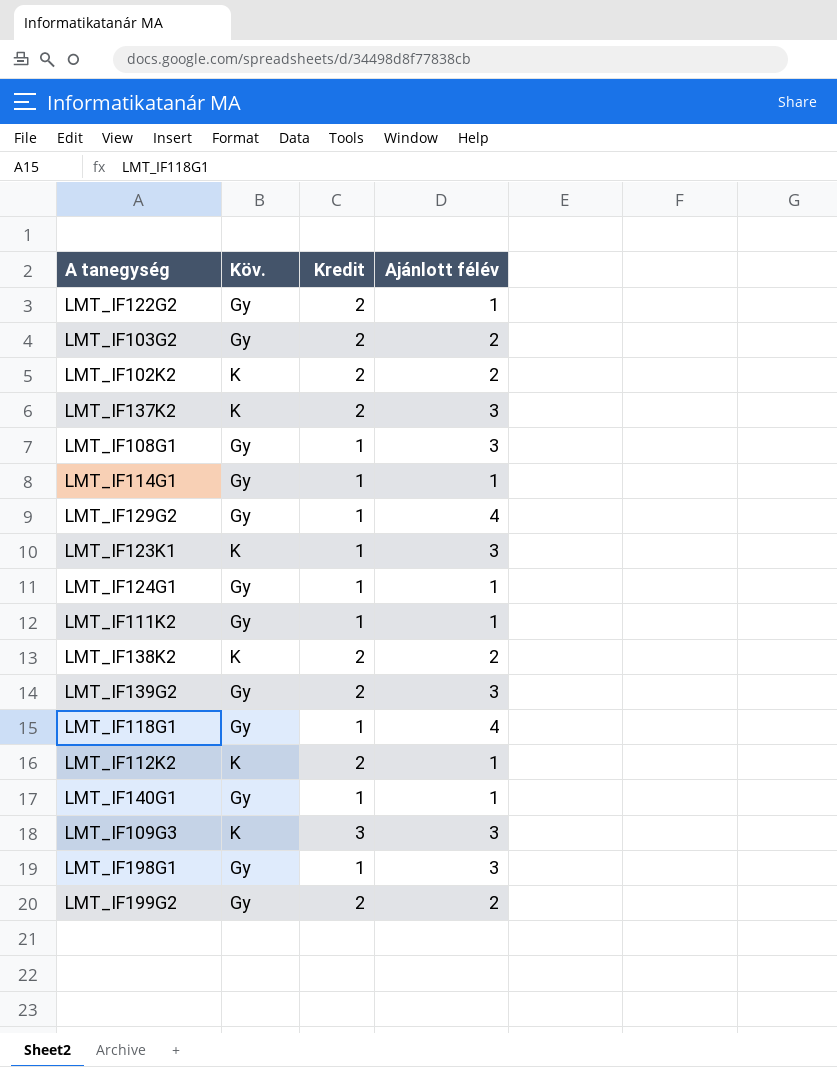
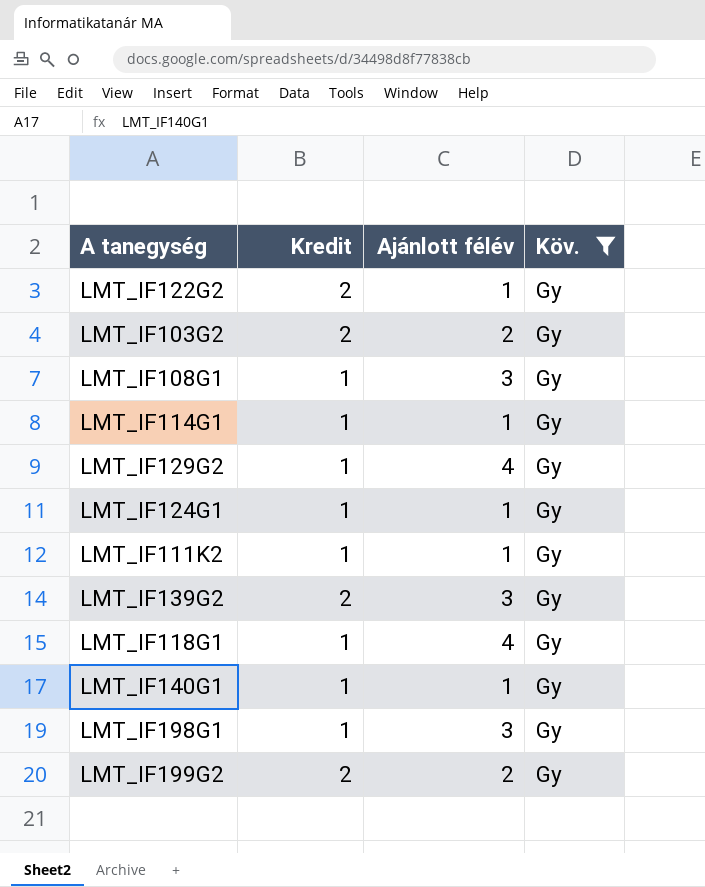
filter: none -> Köv. = Gy
column Köv. | position: 2 -> 4

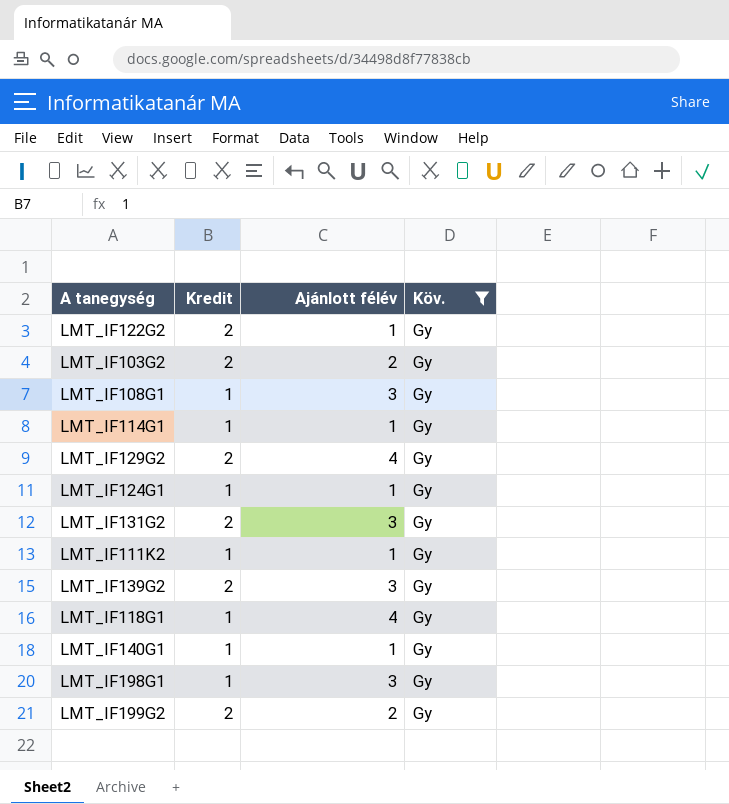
LMT_IF129G2 | Kredit: 1 -> 2
row LMT_IF131G2: none -> 2 | 3 | Gy

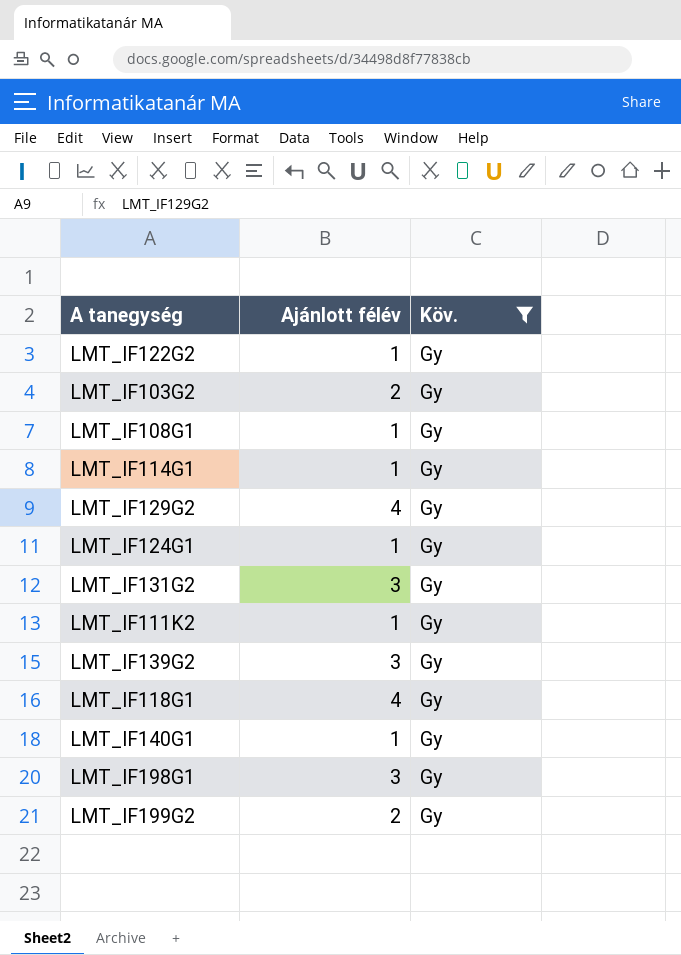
column Kredit | position: 2 -> none
LMT_IF108G1 | Ajánlott félév: 3 -> 1

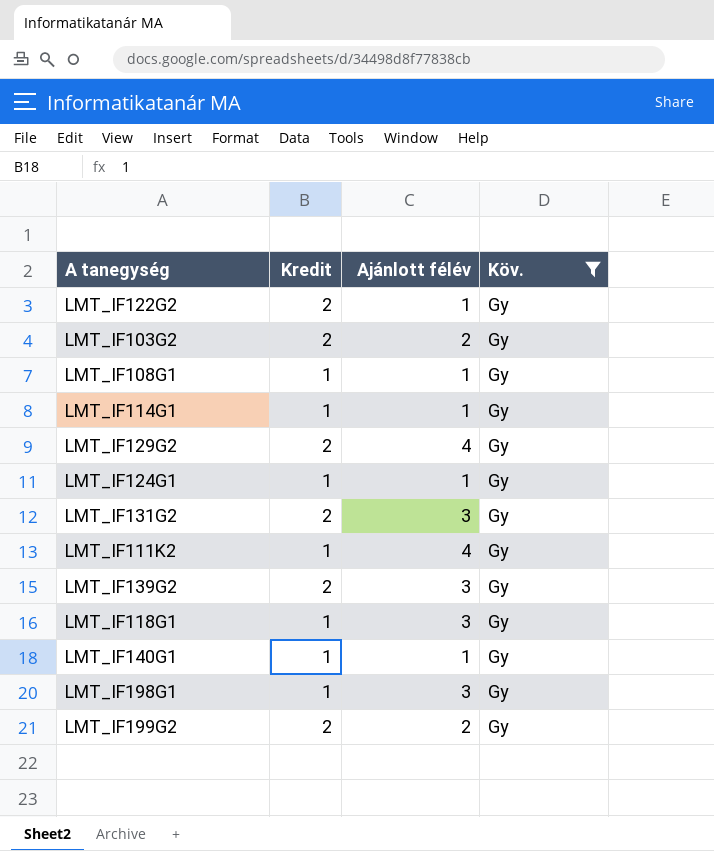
column Kredit | position: none -> 2
LMT_IF111K2 | Ajánlott félév: 1 -> 4
LMT_IF118G1 | Ajánlott félév: 4 -> 3

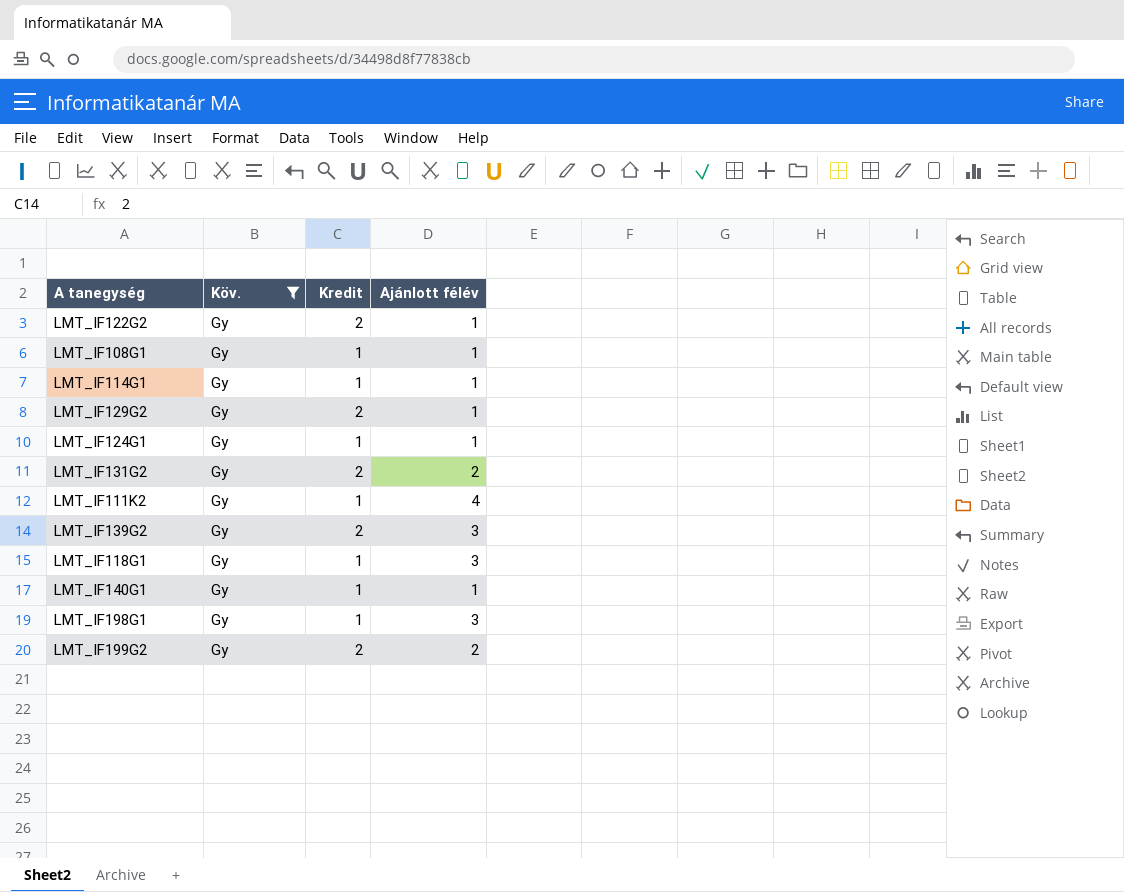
column Köv. | position: 4 -> 2
row LMT_IF103G2: 2 | 2 | Gy -> none
LMT_IF129G2 | Ajánlott félév: 4 -> 1
LMT_IF131G2 | Ajánlott félév: 3 -> 2

